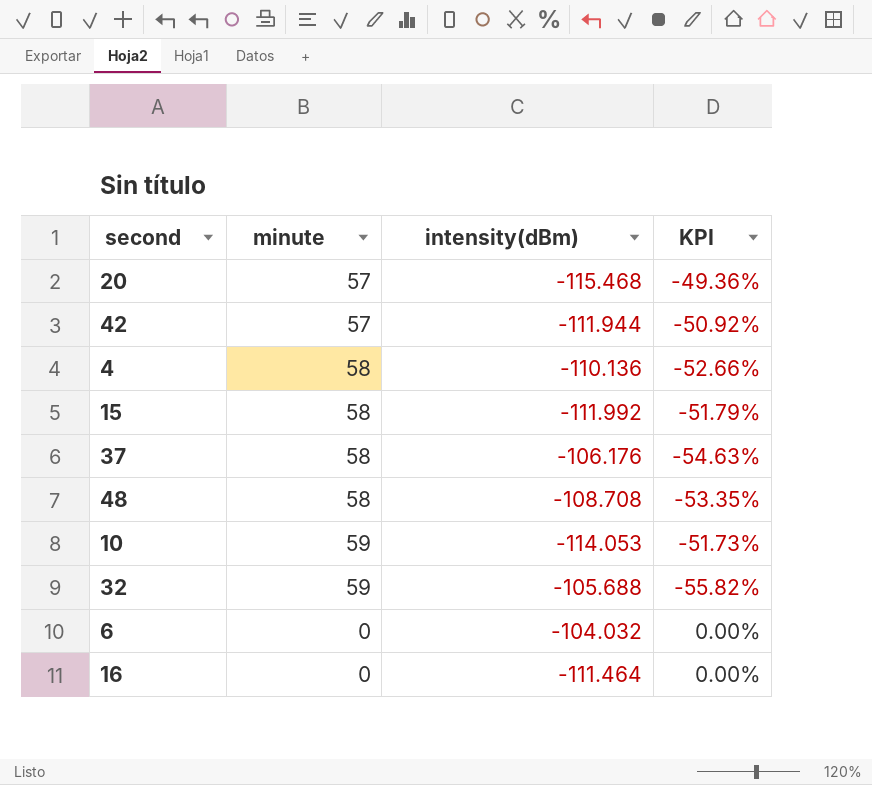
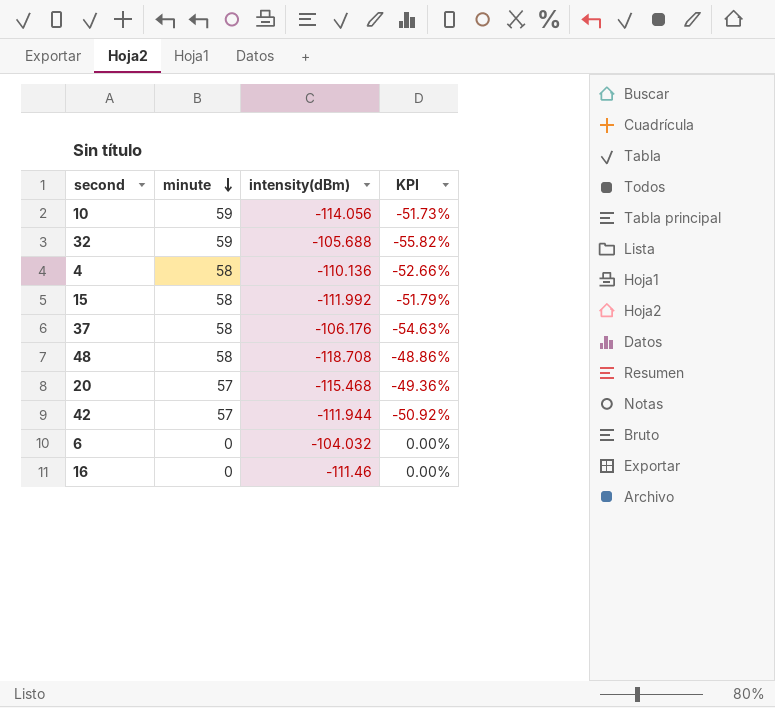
row order: none -> minute descending
10 | intensity(dBm): -114.053 -> -114.056
48 | intensity(dBm): -108.708 -> -118.708
48 | KPI: -53.35% -> -48.86%
16 | intensity(dBm): -111.464 -> -111.46

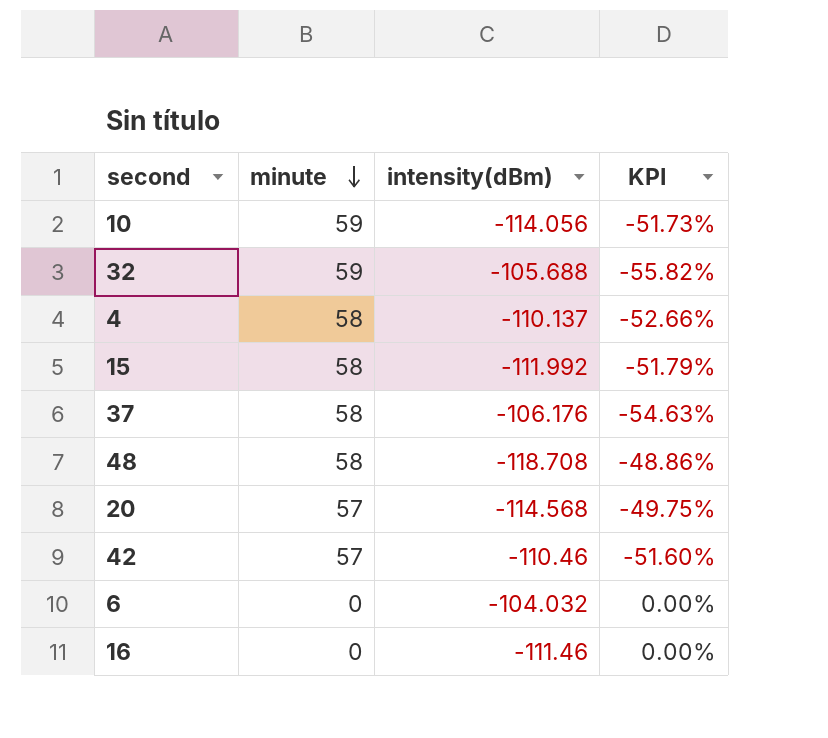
4 | intensity(dBm): -110.136 -> -110.137
20 | intensity(dBm): -115.468 -> -114.568
20 | KPI: -49.36% -> -49.75%
42 | intensity(dBm): -111.944 -> -110.46
42 | KPI: -50.92% -> -51.60%

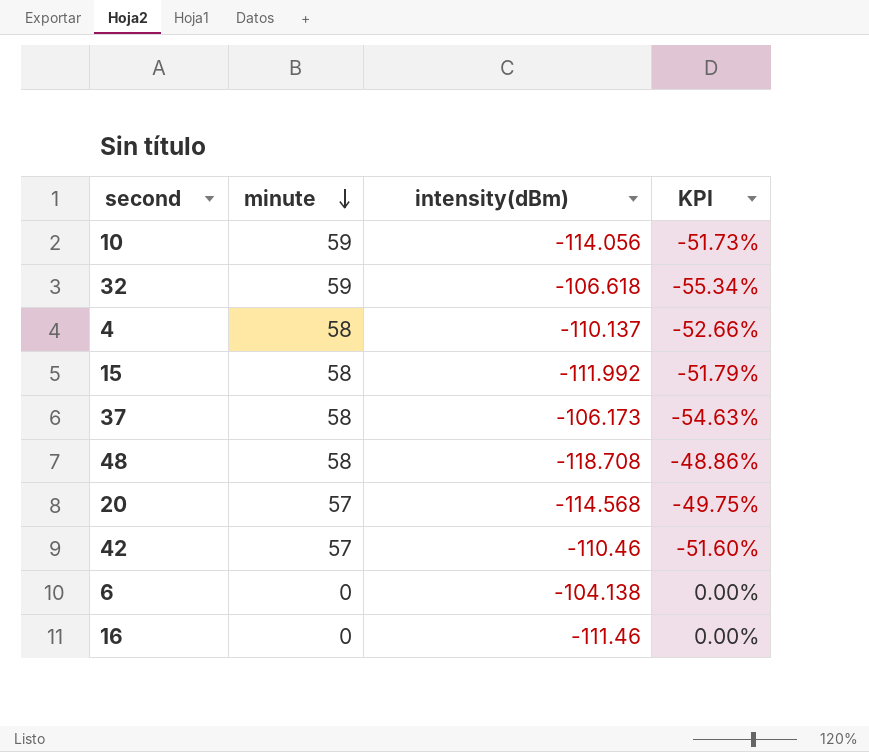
32 | intensity(dBm): -105.688 -> -106.618
32 | KPI: -55.82% -> -55.34%
37 | intensity(dBm): -106.176 -> -106.173
6 | intensity(dBm): -104.032 -> -104.138

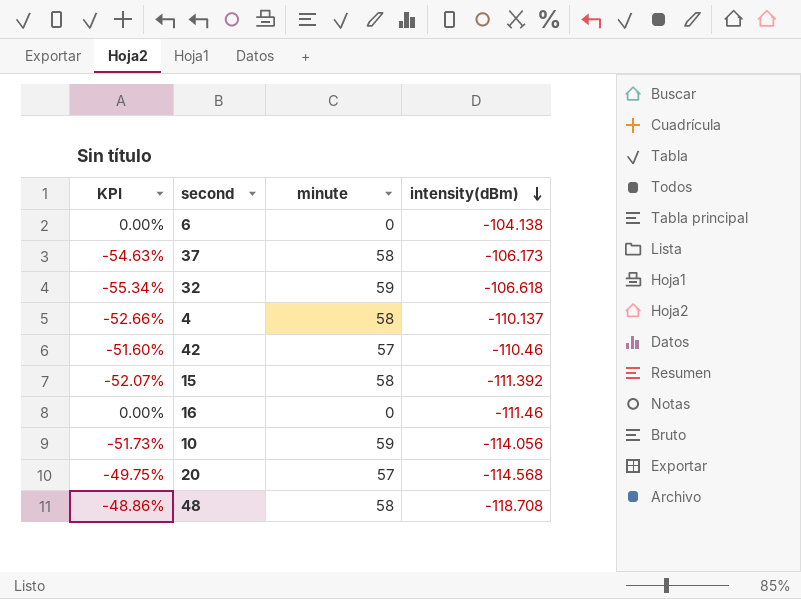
row order: minute descending -> intensity(dBm) descending
column KPI | position: 4 -> 1
15 | KPI: -51.79% -> -52.07%
15 | intensity(dBm): -111.992 -> -111.392

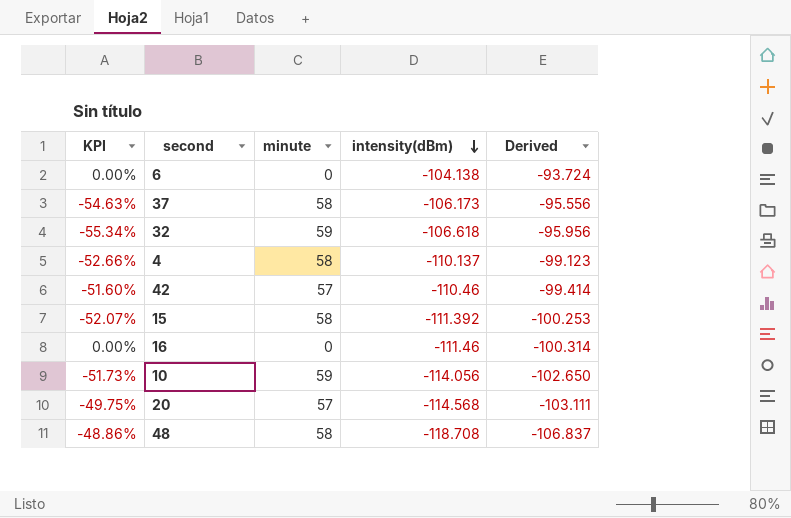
column Derived | formula: none -> [intensity(dBm)] * 0.9

